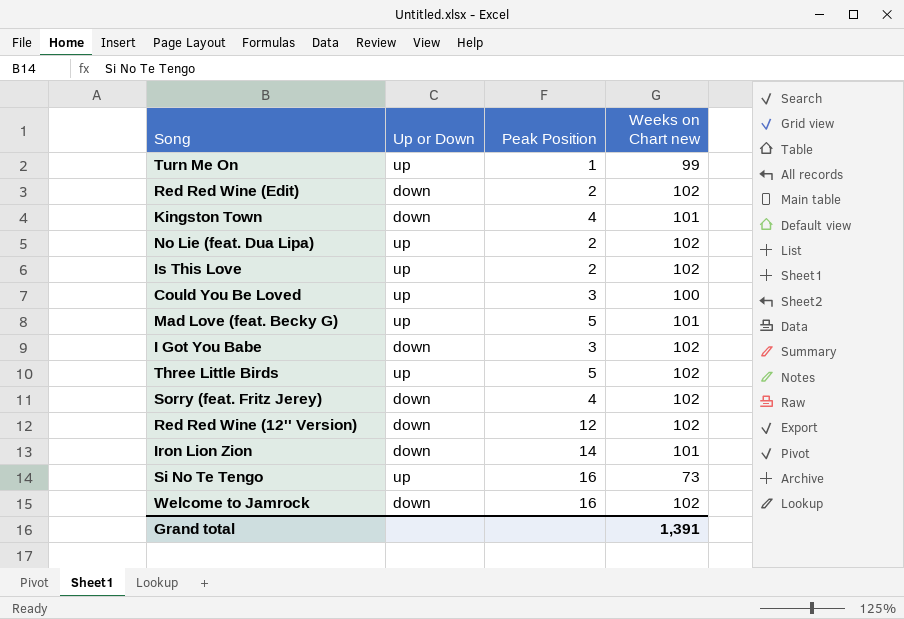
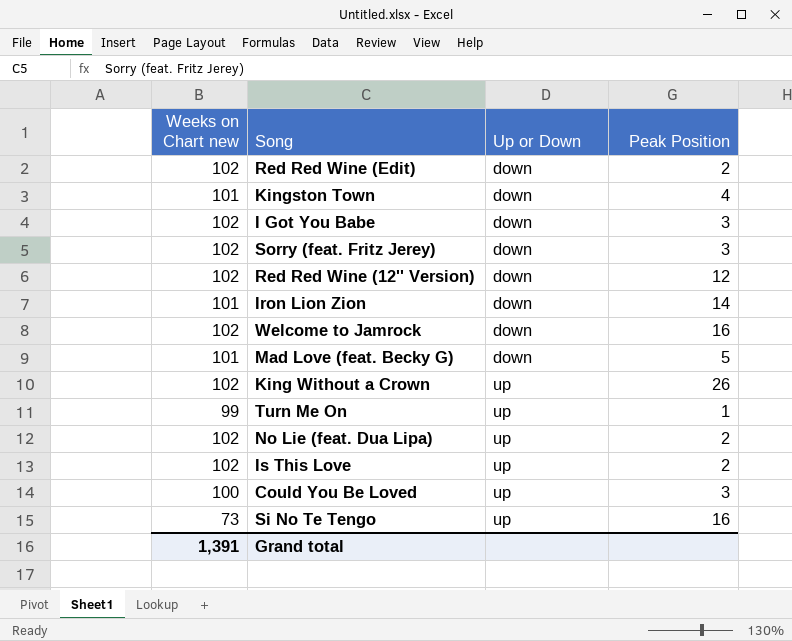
row order: none -> Up or Down ascending
column Weeks on Chart new | position: 4 -> 1
row Three Little Birds: up | 5 | 102 -> none
Sorry (feat. Fritz Jerey) | Peak Position: 4 -> 3
Mad Love (feat. Becky G) | Up or Down: up -> down
row King Without a Crown: none -> 102 | up | 26

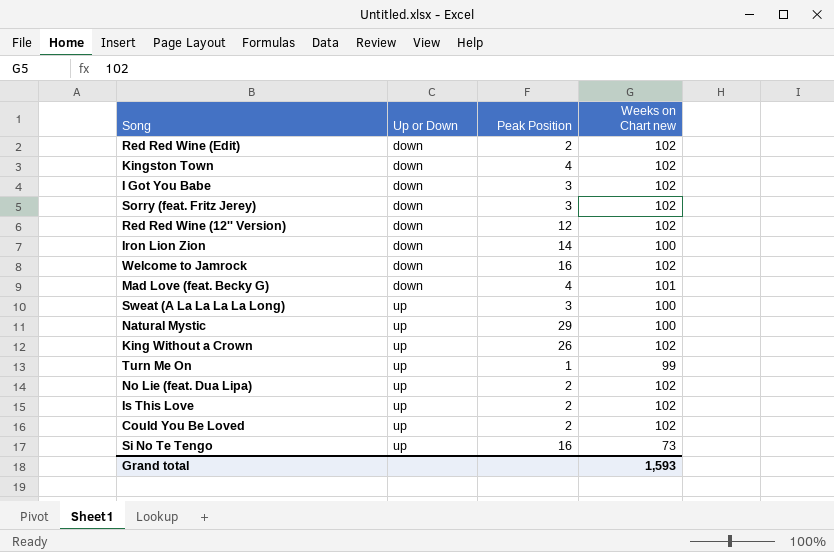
column Weeks on Chart new | position: 1 -> 4
Kingston Town | Weeks on Chart new: 101 -> 102
Iron Lion Zion | Weeks on Chart new: 101 -> 100
Mad Love (feat. Becky G) | Peak Position: 5 -> 4
row Sweat (A La La La La Long): none -> up | 3 | 100
row Natural Mystic: none -> up | 29 | 100
Could You Be Loved | Peak Position: 3 -> 2
Could You Be Loved | Weeks on Chart new: 100 -> 102
Grand total | Weeks on Chart new: 1,391 -> 1,593

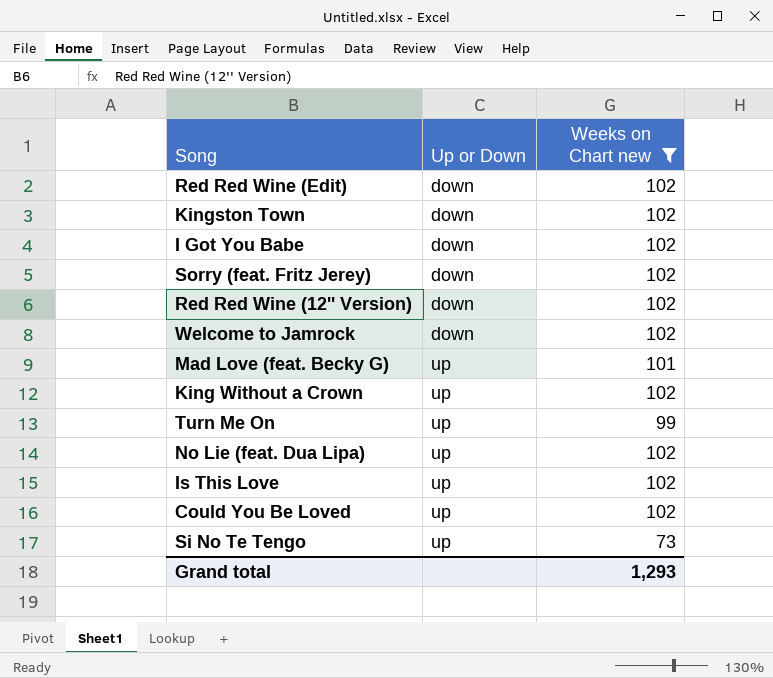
filter: none -> Weeks on Chart new != 100
column Peak Position | position: 3 -> none
Mad Love (feat. Becky G) | Up or Down: down -> up
Grand total | Weeks on Chart new: 1,593 -> 1,293

